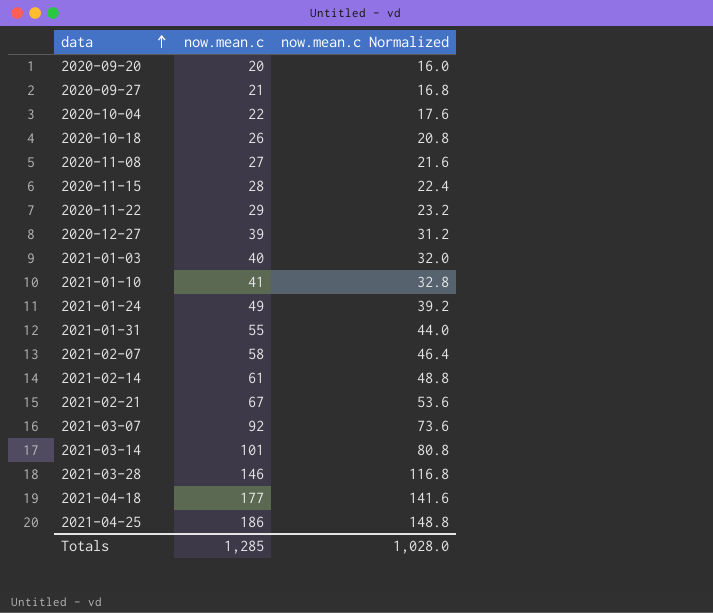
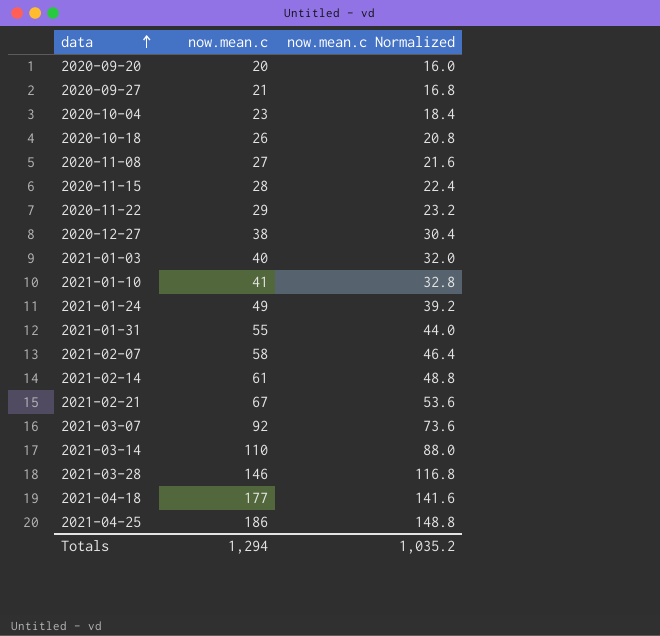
2020-10-04 | now.mean.c: 22 -> 23
2020-10-04 | now.mean.c Normalized: 17.6 -> 18.4
2020-12-27 | now.mean.c: 39 -> 38
2020-12-27 | now.mean.c Normalized: 31.2 -> 30.4
2021-03-14 | now.mean.c: 101 -> 110
2021-03-14 | now.mean.c Normalized: 80.8 -> 88.0
Totals | now.mean.c: 1,285 -> 1,294
Totals | now.mean.c Normalized: 1,028.0 -> 1,035.2

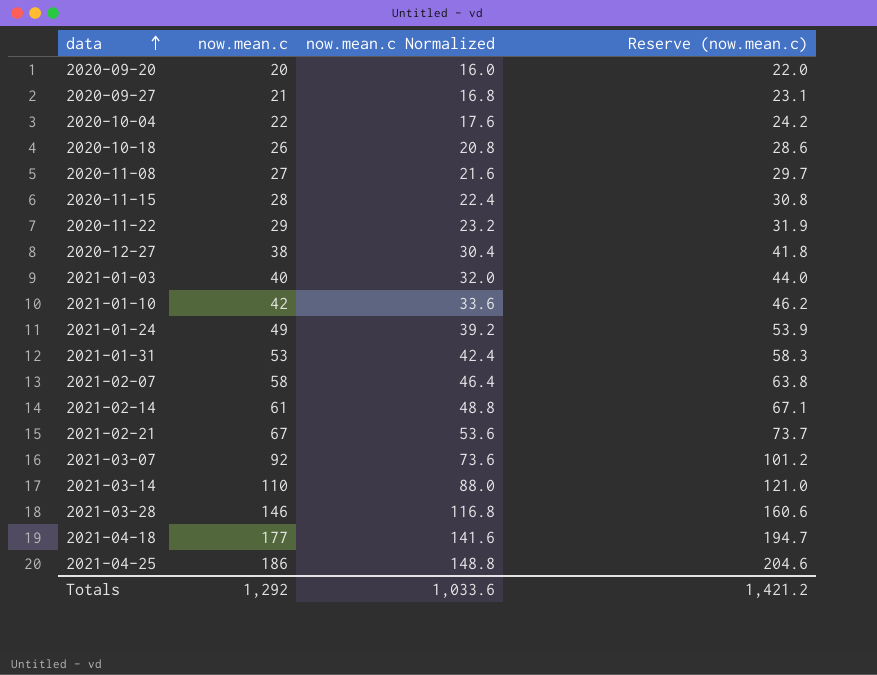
column Reserve (now.mean.c) | formula: none -> [now.mean.c] * 1.1
2020-10-04 | now.mean.c: 23 -> 22
2020-10-04 | now.mean.c Normalized: 18.4 -> 17.6
2021-01-10 | now.mean.c: 41 -> 42
2021-01-10 | now.mean.c Normalized: 32.8 -> 33.6
2021-01-31 | now.mean.c: 55 -> 53
2021-01-31 | now.mean.c Normalized: 44.0 -> 42.4
Totals | now.mean.c: 1,294 -> 1,292
Totals | now.mean.c Normalized: 1,035.2 -> 1,033.6

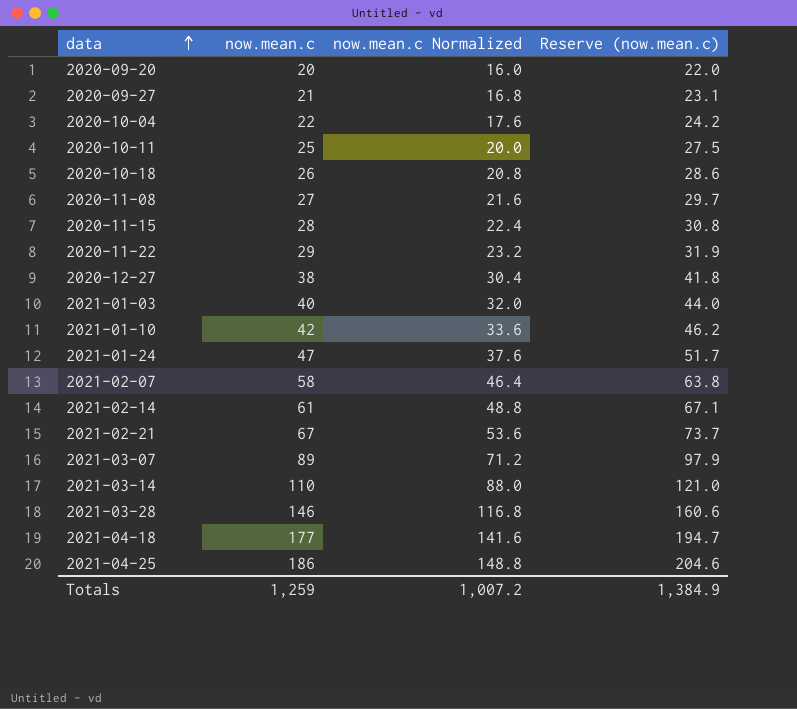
row 2021-01-31: 53 | 42.4 | 58.3 -> none
row 2020-10-11: none -> 25 | 20.0 | 27.5
2021-01-24 | now.mean.c: 49 -> 47
2021-01-24 | now.mean.c Normalized: 39.2 -> 37.6
2021-01-24 | Reserve (now.mean.c): 53.9 -> 51.7
2021-03-07 | now.mean.c: 92 -> 89
2021-03-07 | now.mean.c Normalized: 73.6 -> 71.2
2021-03-07 | Reserve (now.mean.c): 101.2 -> 97.9
Totals | now.mean.c: 1,292 -> 1,259
Totals | now.mean.c Normalized: 1,033.6 -> 1,007.2
Totals | Reserve (now.mean.c): 1,421.2 -> 1,384.9

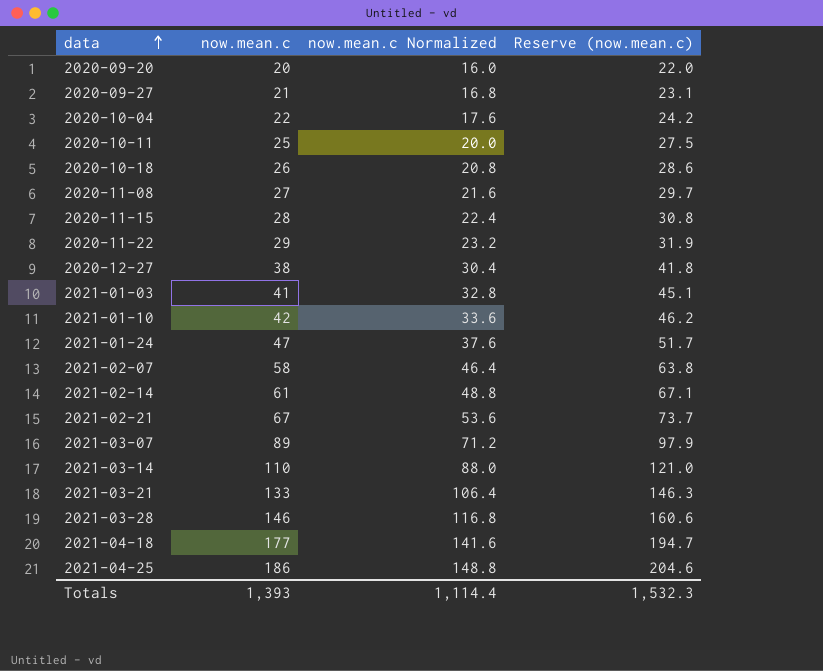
2021-01-03 | now.mean.c: 40 -> 41
2021-01-03 | now.mean.c Normalized: 32.0 -> 32.8
2021-01-03 | Reserve (now.mean.c): 44.0 -> 45.1
row 2021-03-21: none -> 133 | 106.4 | 146.3
Totals | now.mean.c: 1,259 -> 1,393
Totals | now.mean.c Normalized: 1,007.2 -> 1,114.4
Totals | Reserve (now.mean.c): 1,384.9 -> 1,532.3

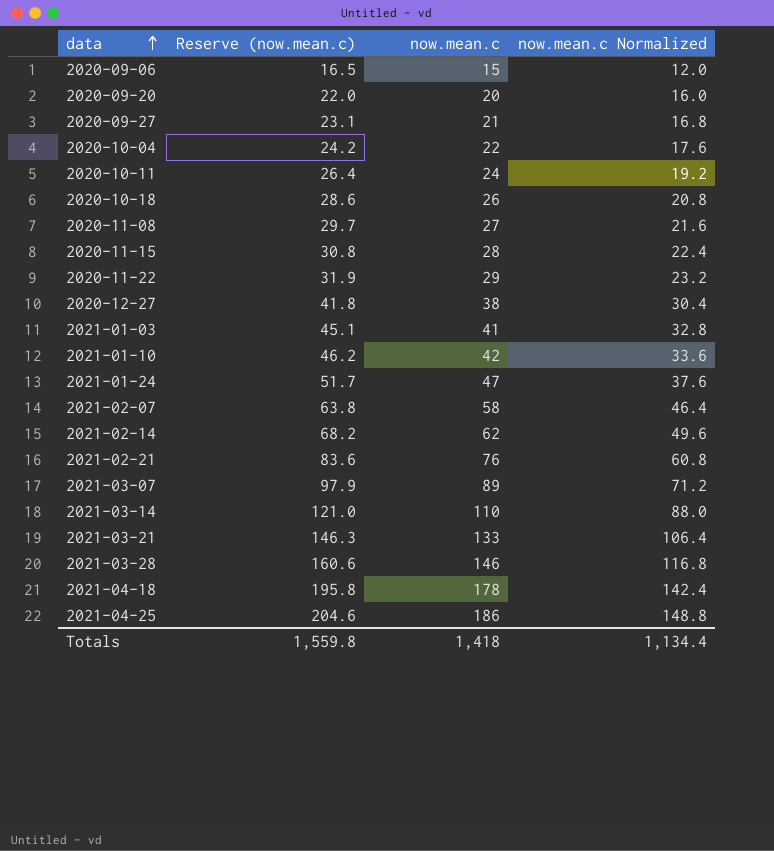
column Reserve (now.mean.c) | position: 4 -> 2
row 2020-09-06: none -> 16.5 | 15 | 12.0
2020-10-11 | Reserve (now.mean.c): 27.5 -> 26.4
2020-10-11 | now.mean.c: 25 -> 24
2020-10-11 | now.mean.c Normalized: 20.0 -> 19.2
2021-02-14 | Reserve (now.mean.c): 67.1 -> 68.2
2021-02-14 | now.mean.c: 61 -> 62
2021-02-14 | now.mean.c Normalized: 48.8 -> 49.6
2021-02-21 | Reserve (now.mean.c): 73.7 -> 83.6
2021-02-21 | now.mean.c: 67 -> 76
2021-02-21 | now.mean.c Normalized: 53.6 -> 60.8
2021-04-18 | Reserve (now.mean.c): 194.7 -> 195.8
2021-04-18 | now.mean.c: 177 -> 178
2021-04-18 | now.mean.c Normalized: 141.6 -> 142.4
Totals | Reserve (now.mean.c): 1,532.3 -> 1,559.8
Totals | now.mean.c: 1,393 -> 1,418
Totals | now.mean.c Normalized: 1,114.4 -> 1,134.4

